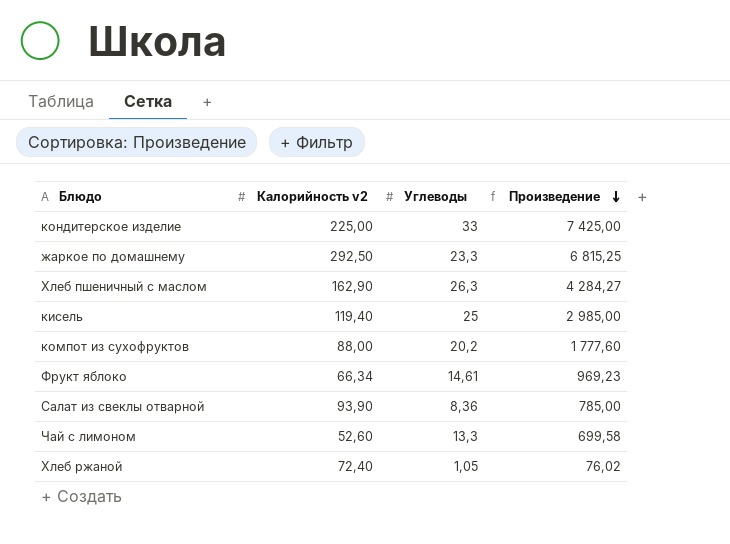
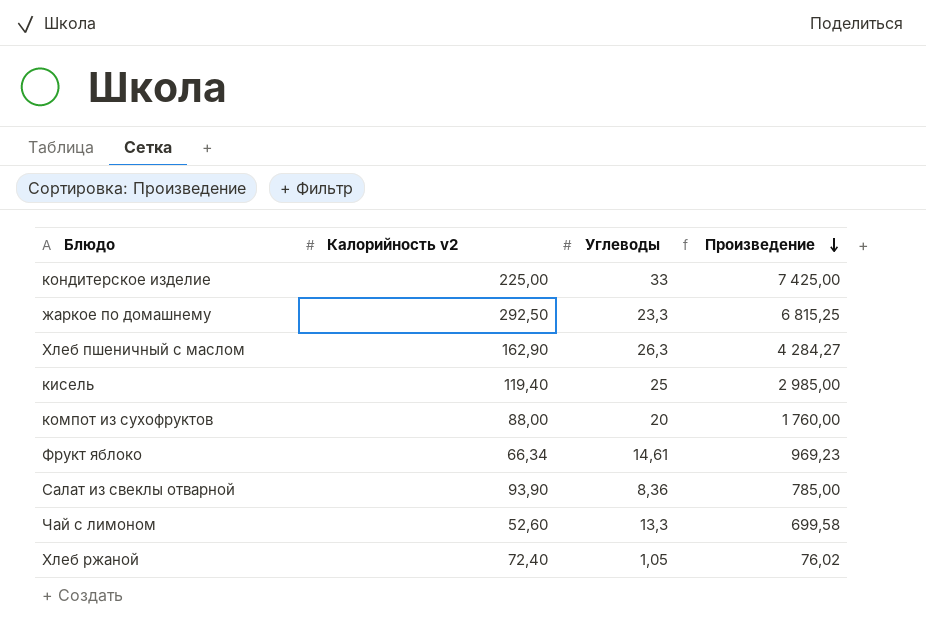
компот из сухофруктов | Углеводы: 20,2 -> 20
компот из сухофруктов | Произведение: 1 777,60 -> 1 760,00

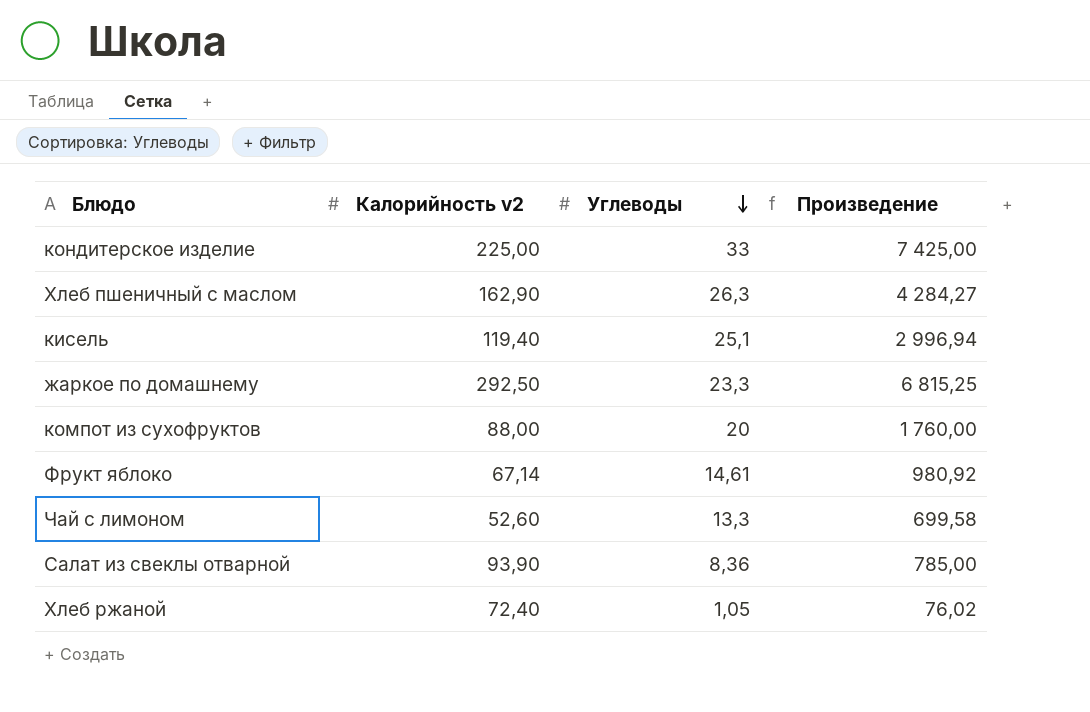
row order: Произведение descending -> Углеводы descending
кисель | Углеводы: 25 -> 25,1
кисель | Произведение: 2 985,00 -> 2 996,94
Фрукт яблоко | Калорийность v2: 66,34 -> 67,14
Фрукт яблоко | Произведение: 969,23 -> 980,92

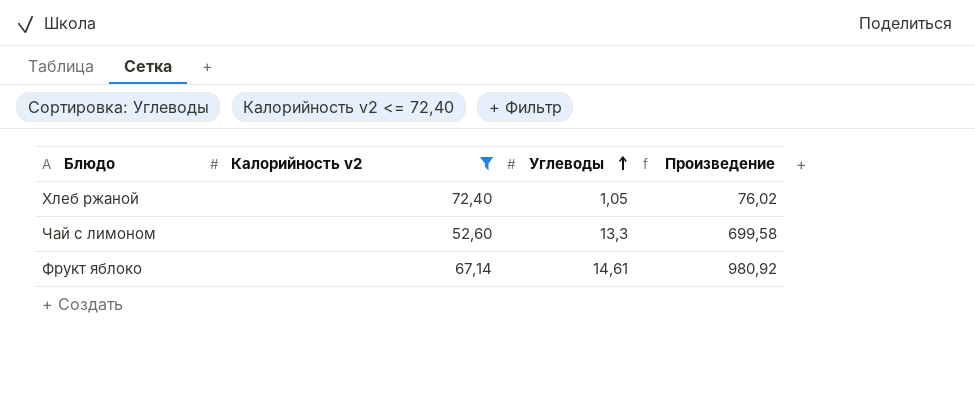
filter: none -> Калорийность v2 <= 72,40
row order: Углеводы descending -> Углеводы ascending

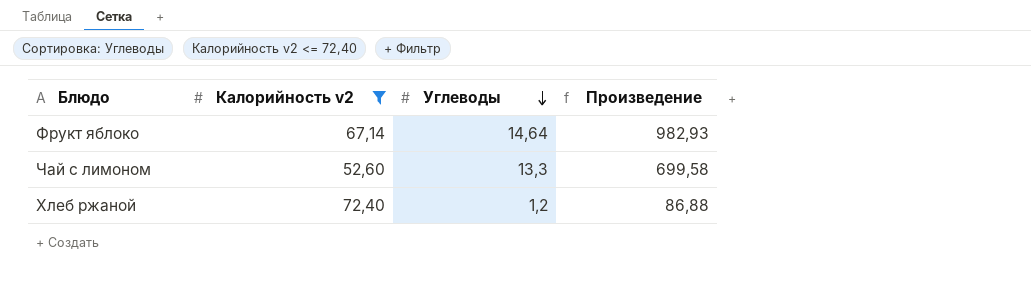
row order: Углеводы ascending -> Углеводы descending
Фрукт яблоко | Углеводы: 14,61 -> 14,64
Фрукт яблоко | Произведение: 980,92 -> 982,93
Хлеб ржаной | Углеводы: 1,05 -> 1,2
Хлеб ржаной | Произведение: 76,02 -> 86,88

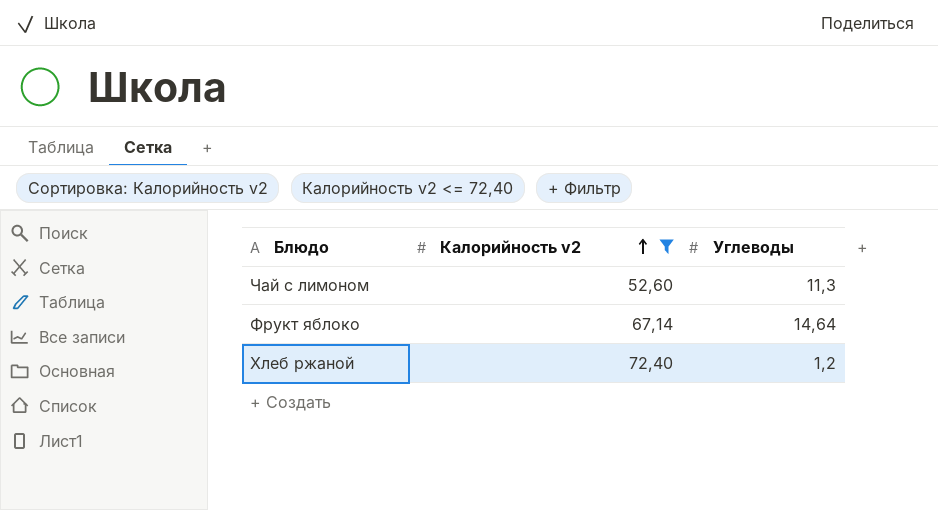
row order: Углеводы descending -> Калорийность v2 ascending
column Произведение | formula: [Калорийность v2] * [Углеводы] -> none
Чай с лимоном | Углеводы: 13,3 -> 11,3

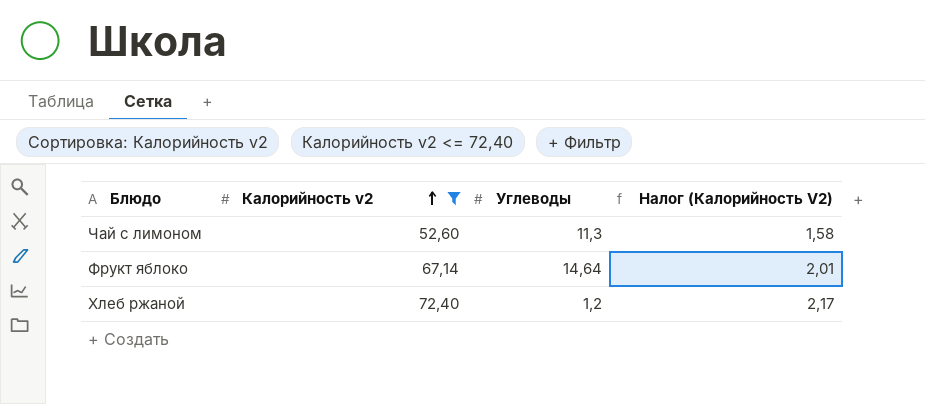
column Налог (Калорийность V2) | formula: none -> [Калорийность v2] * 0,03

